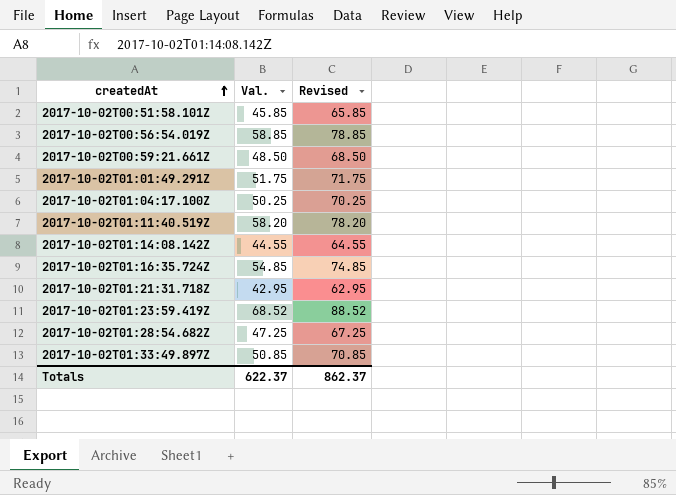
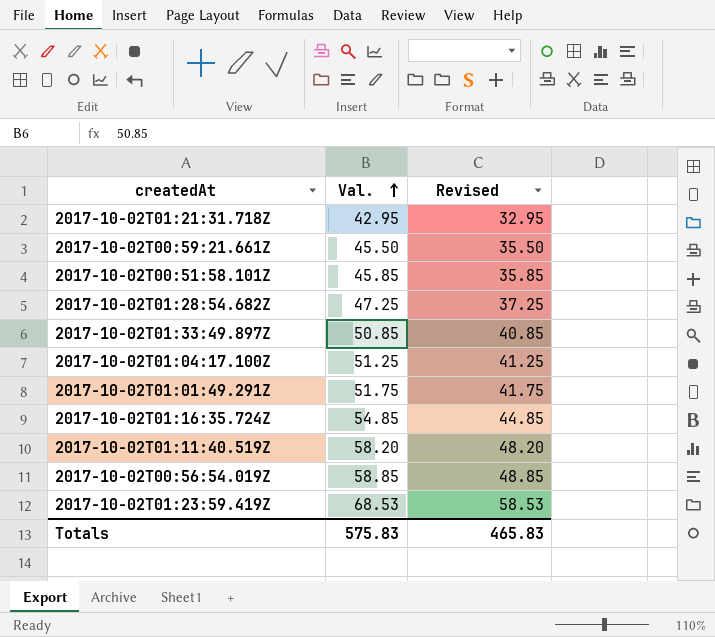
row order: createdAt ascending -> Val. ascending
column Revised | formula: [Val.] + 20 -> [Val.] - 10
row 2017-10-02T01:14:08.142Z: 44.55 | 64.55 -> none
2017-10-02T00:59:21.661Z | Val.: 48.50 -> 45.50
2017-10-02T01:04:17.100Z | Val.: 50.25 -> 51.25
2017-10-02T01:23:59.419Z | Val.: 68.52 -> 68.53
Totals | Val.: 622.37 -> 575.83
Totals | Revised: 862.37 -> 465.83

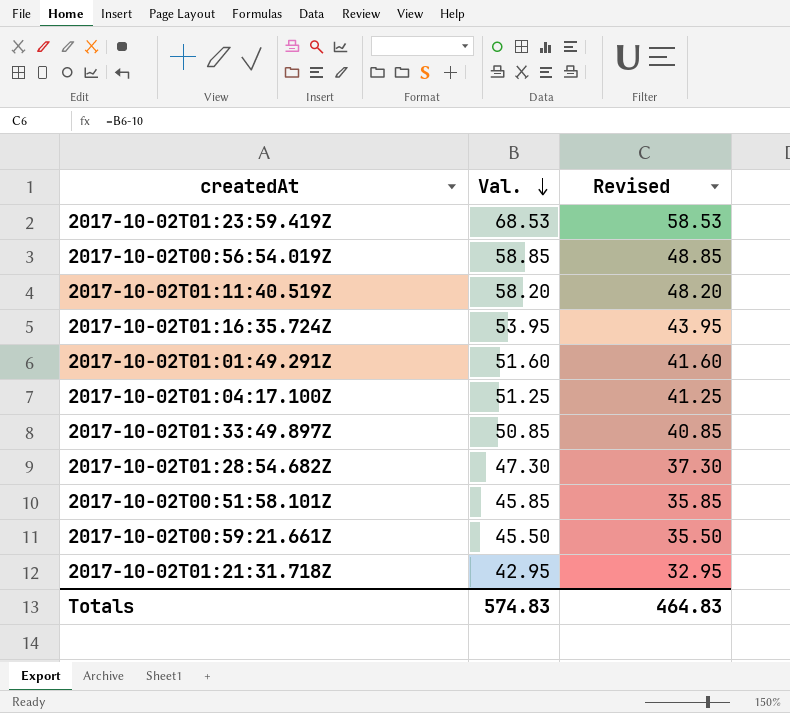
row order: Val. ascending -> Val. descending
2017-10-02T01:16:35.724Z | Val.: 54.85 -> 53.95
2017-10-02T01:16:35.724Z | Revised: 44.85 -> 43.95
2017-10-02T01:01:49.291Z | Val.: 51.75 -> 51.60
2017-10-02T01:01:49.291Z | Revised: 41.75 -> 41.60
2017-10-02T01:28:54.682Z | Val.: 47.25 -> 47.30
2017-10-02T01:28:54.682Z | Revised: 37.25 -> 37.30
Totals | Val.: 575.83 -> 574.83
Totals | Revised: 465.83 -> 464.83

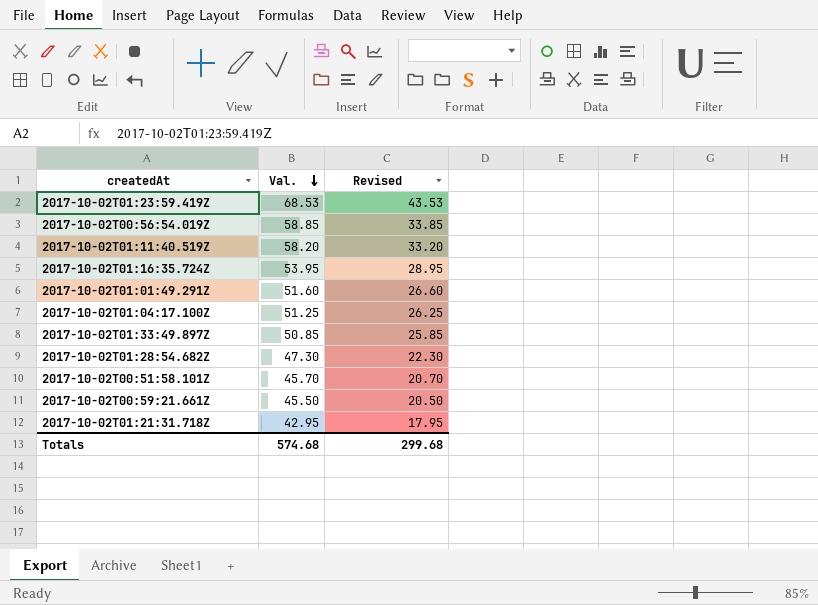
column Revised | formula: [Val.] - 10 -> [Val.] - 25
2017-10-02T00:51:58.101Z | Val.: 45.85 -> 45.70
Totals | Val.: 574.83 -> 574.68
Totals | Revised: 464.83 -> 299.68

